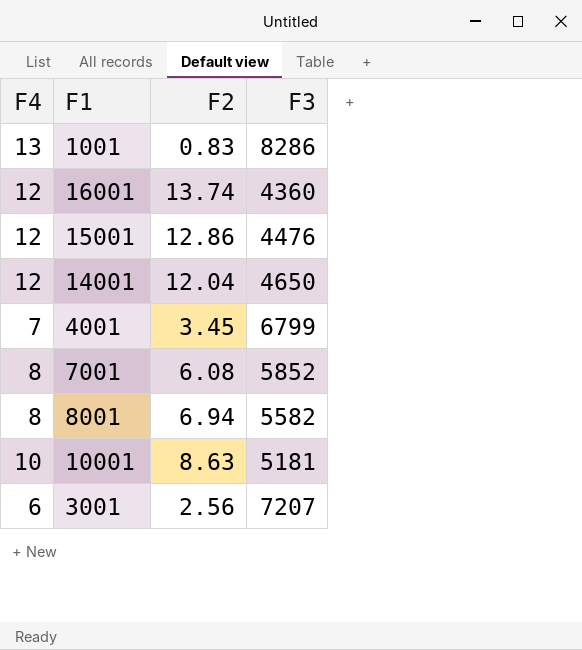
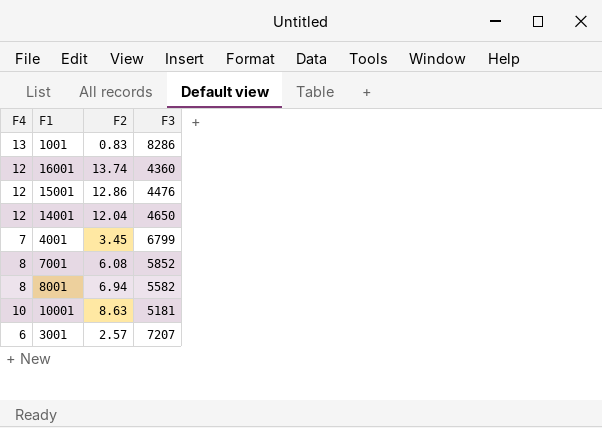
3001 | F2: 2.56 -> 2.57

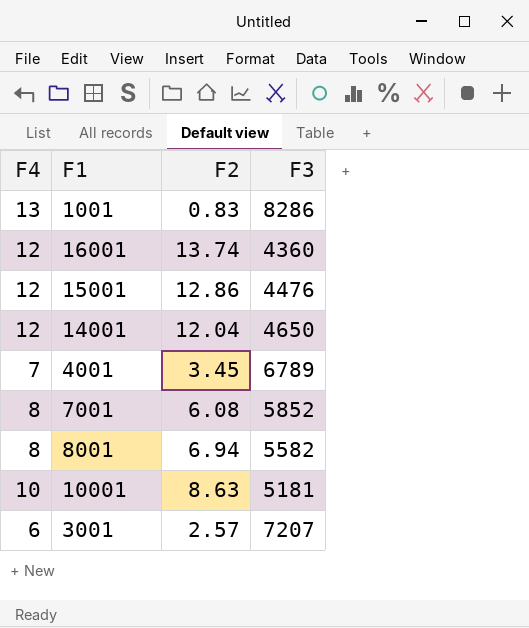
4001 | F3: 6799 -> 6789

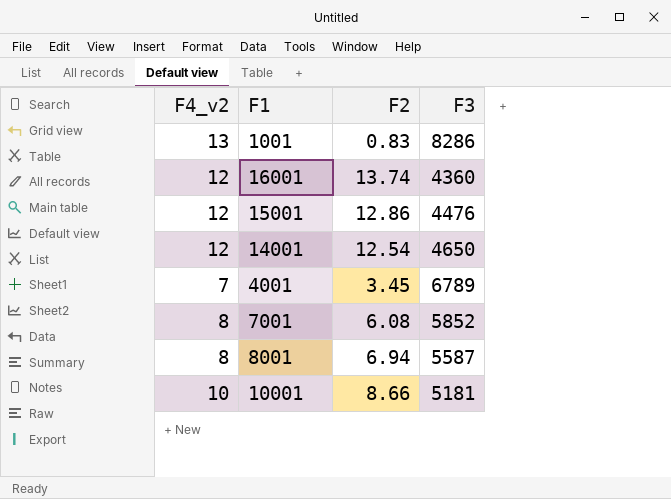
column name: F4 -> F4_v2
row 3001: 6 | 2.57 | 7207 -> none
14001 | F2: 12.04 -> 12.54
8001 | F3: 5582 -> 5587
10001 | F2: 8.63 -> 8.66

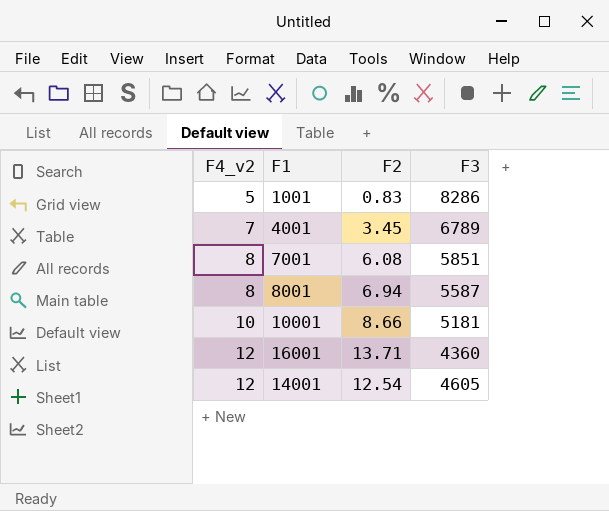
row order: none -> F4_v2 ascending
row 15001: 12 | 12.86 | 4476 -> none
1001 | F4_v2: 13 -> 5
7001 | F3: 5852 -> 5851
16001 | F2: 13.74 -> 13.71
14001 | F3: 4650 -> 4605

